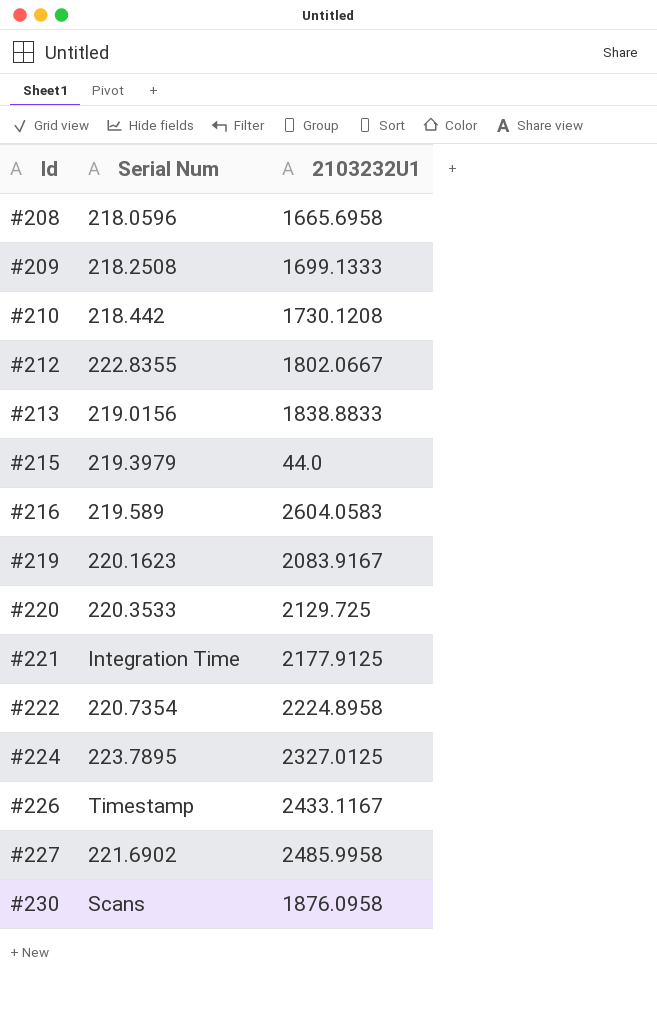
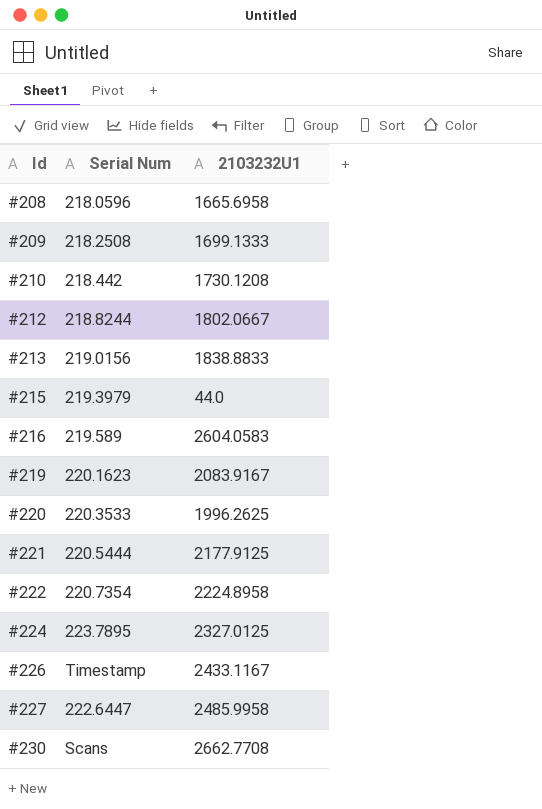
#212 | Serial Num: 222.8355 -> 218.8244
#220 | 2103232U1: 2129.725 -> 1996.2625
#221 | Serial Num: Integration Time -> 220.5444
#227 | Serial Num: 221.6902 -> 222.6447
#230 | 2103232U1: 1876.0958 -> 2662.7708

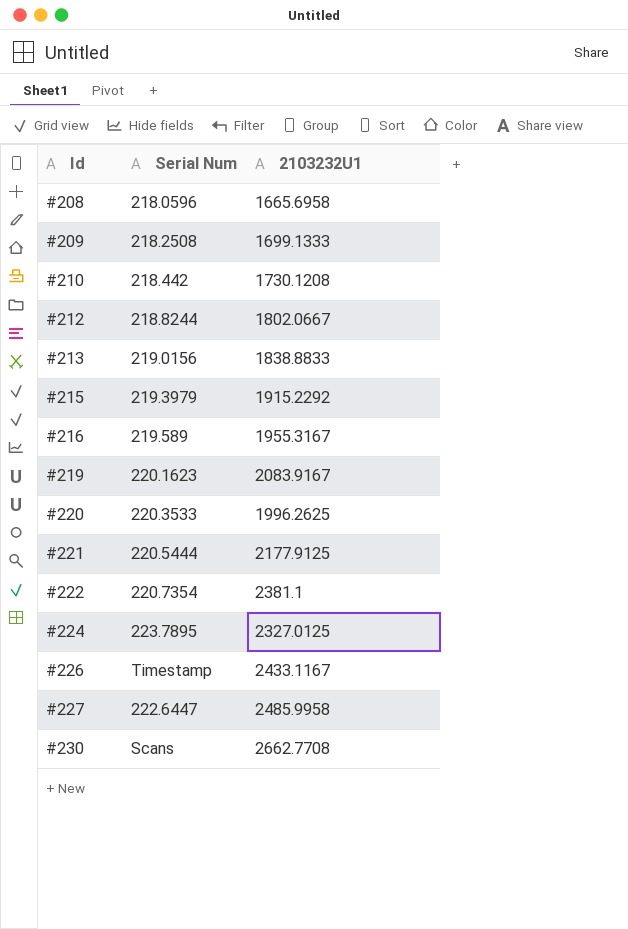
#215 | 2103232U1: 44.0 -> 1915.2292
#216 | 2103232U1: 2604.0583 -> 1955.3167
#222 | 2103232U1: 2224.8958 -> 2381.1

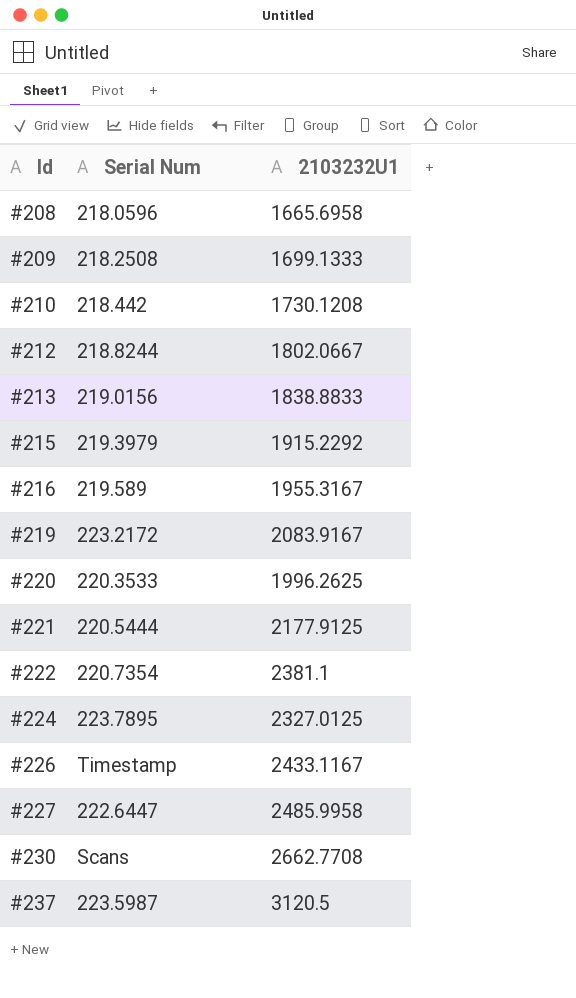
#219 | Serial Num: 220.1623 -> 223.2172
row #237: none -> 223.5987 | 3120.5

